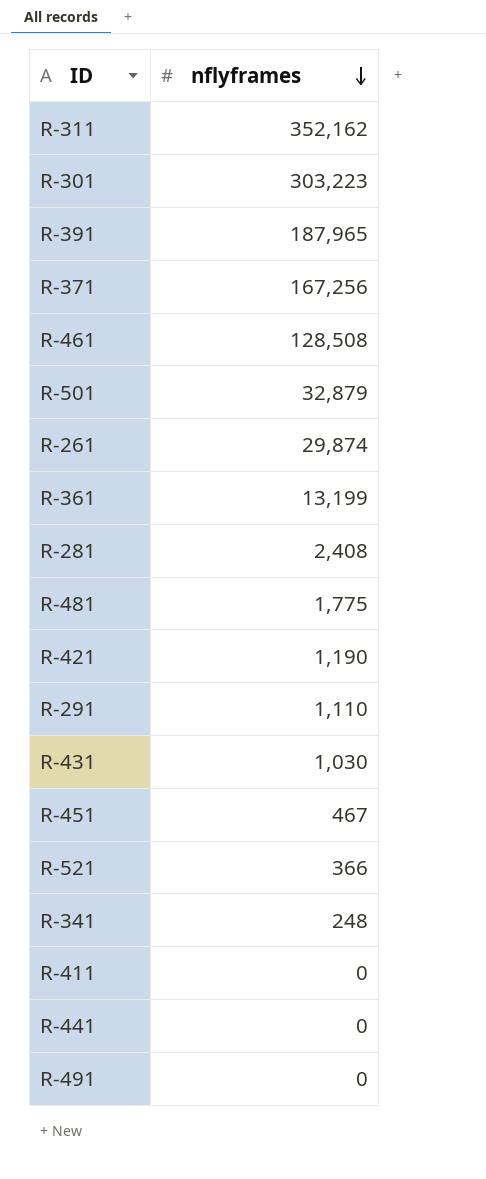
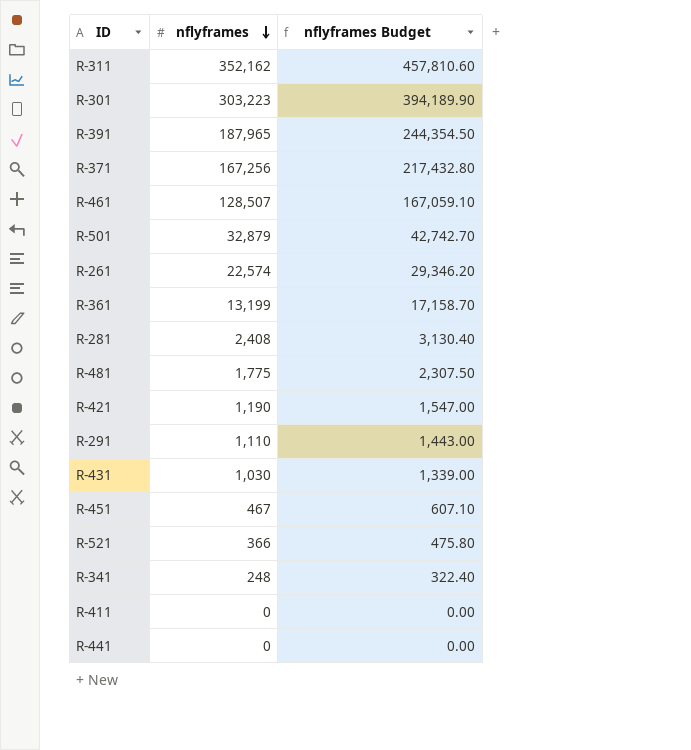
column nflyframes Budget | formula: none -> [nflyframes] * 1.3
row R-491: 0 -> none
R-461 | nflyframes: 128,508 -> 128,507
R-261 | nflyframes: 29,874 -> 22,574

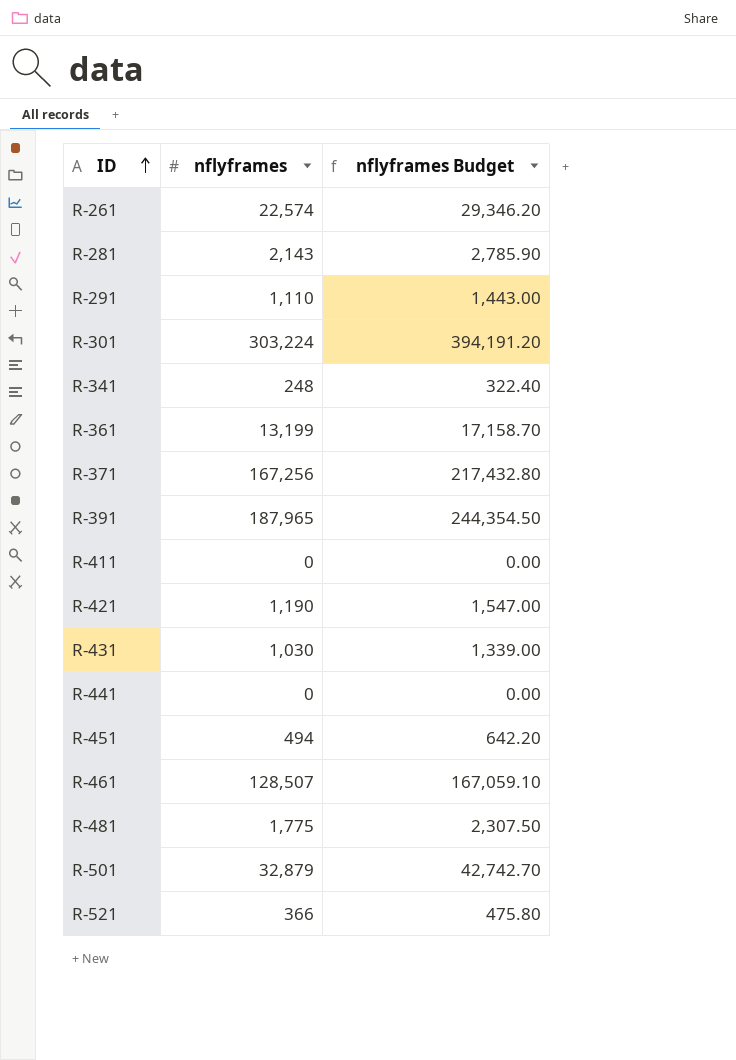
row order: nflyframes descending -> ID ascending
row R-311: 352,162 | 457,810.60 -> none
R-281 | nflyframes: 2,408 -> 2,143
R-281 | nflyframes Budget: 3,130.40 -> 2,785.90
R-301 | nflyframes: 303,223 -> 303,224
R-301 | nflyframes Budget: 394,189.90 -> 394,191.20
R-451 | nflyframes: 467 -> 494
R-451 | nflyframes Budget: 607.10 -> 642.20

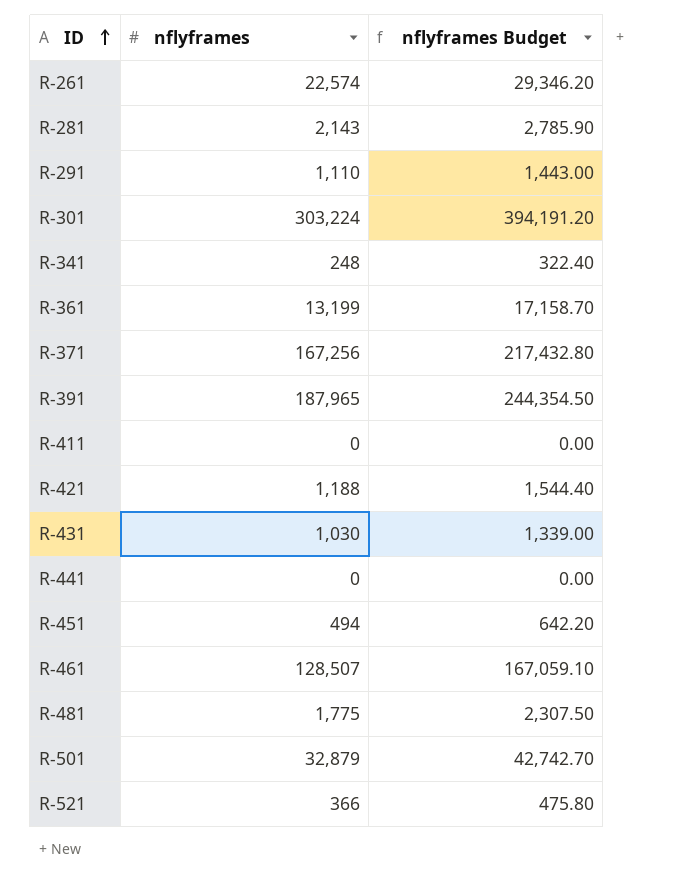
R-421 | nflyframes: 1,190 -> 1,188
R-421 | nflyframes Budget: 1,547.00 -> 1,544.40

